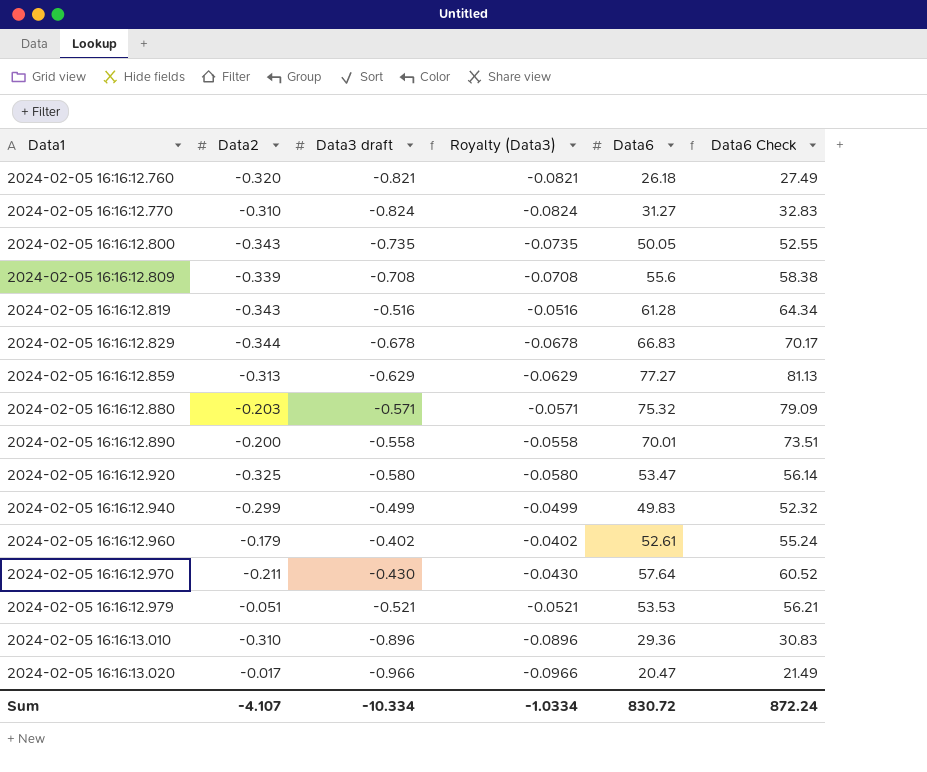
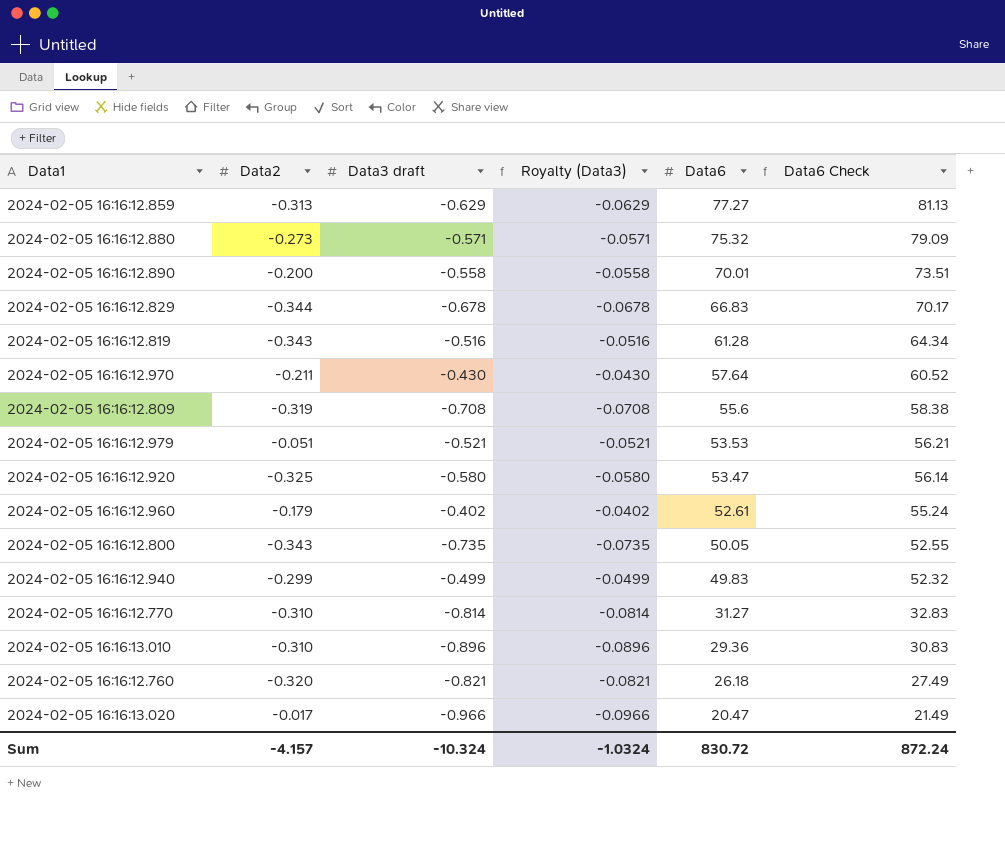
row order: Data1 ascending -> Data6 descending
2024-02-05 16:16:12.880 | Data2: -0.203 -> -0.273
2024-02-05 16:16:12.809 | Data2: -0.339 -> -0.319
2024-02-05 16:16:12.770 | Data3 draft: -0.824 -> -0.814
2024-02-05 16:16:12.770 | Royalty (Data3): -0.0824 -> -0.0814
Sum | Data2: -4.107 -> -4.157
Sum | Data3 draft: -10.334 -> -10.324
Sum | Royalty (Data3): -1.0334 -> -1.0324

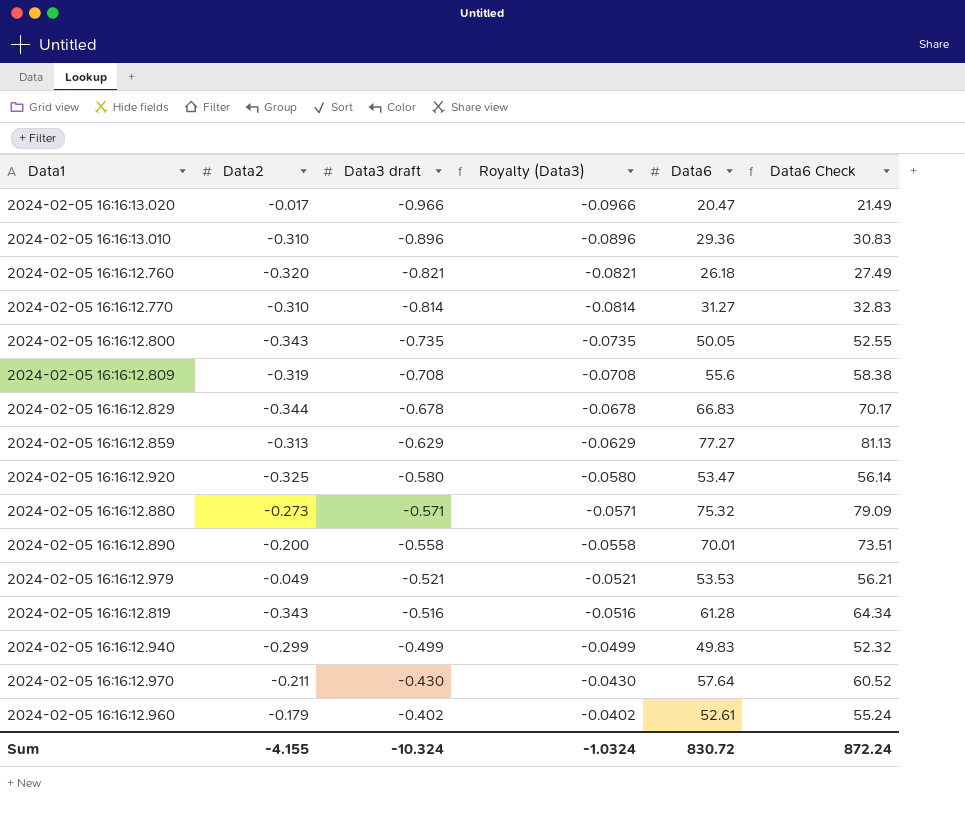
row order: Data6 descending -> Data3 draft ascending
2024-02-05 16:16:12.979 | Data2: -0.051 -> -0.049
Sum | Data2: -4.157 -> -4.155

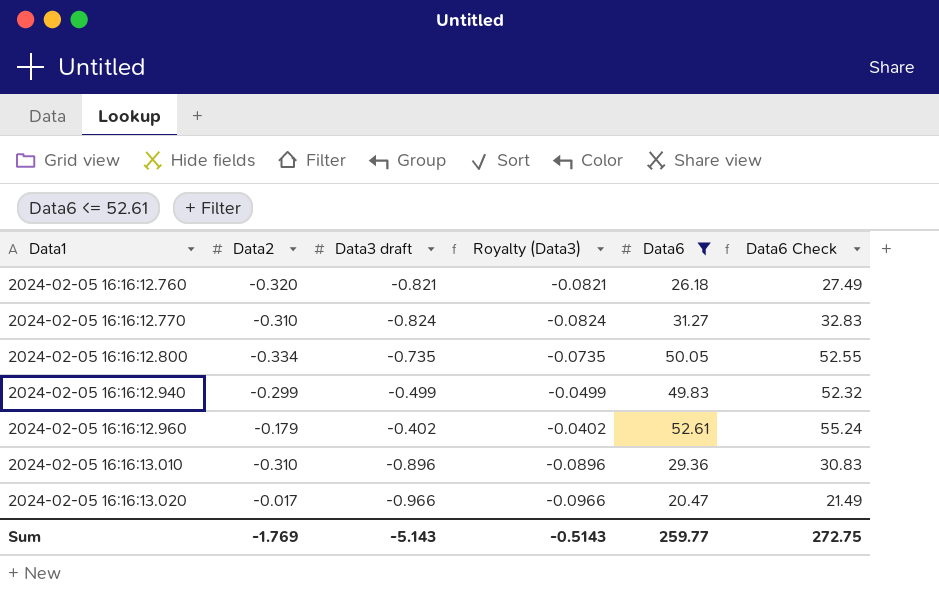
filter: none -> Data6 <= 52.61
row order: Data3 draft ascending -> Data1 ascending
2024-02-05 16:16:12.770 | Data3 draft: -0.814 -> -0.824
2024-02-05 16:16:12.770 | Royalty (Data3): -0.0814 -> -0.0824
2024-02-05 16:16:12.800 | Data2: -0.343 -> -0.334
Sum | Data2: -4.155 -> -1.769
Sum | Data3 draft: -10.324 -> -5.143
Sum | Royalty (Data3): -1.0324 -> -0.5143
Sum | Data6: 830.72 -> 259.77
Sum | Data6 Check: 872.24 -> 272.75

